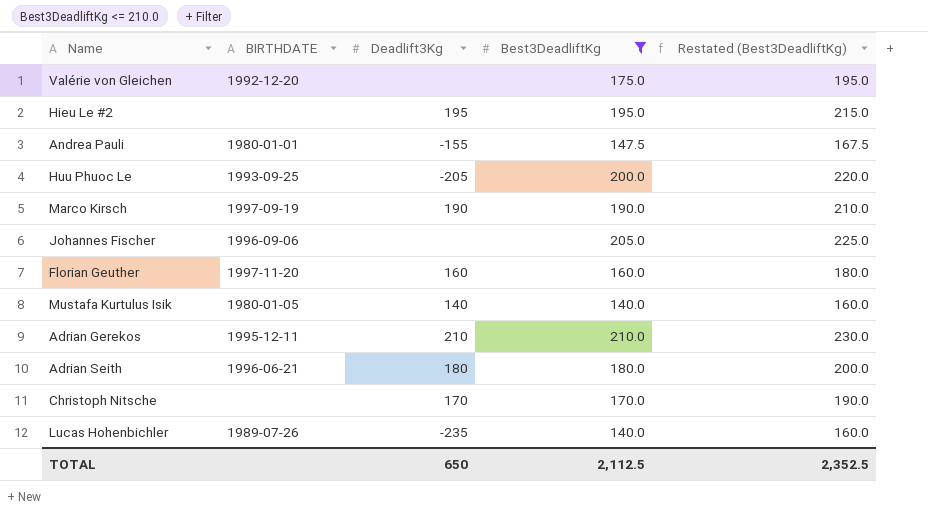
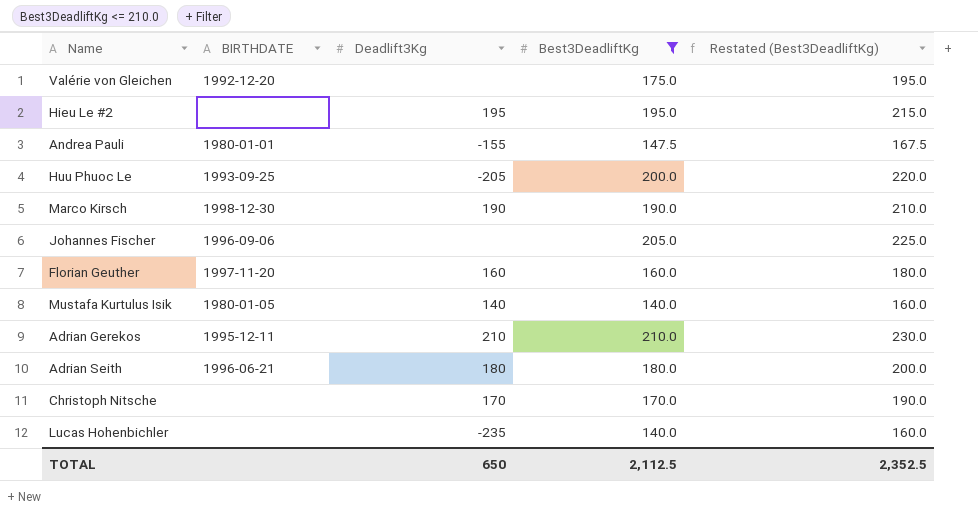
Marco Kirsch | BIRTHDATE: 1997-09-19 -> 1998-12-30
Lucas Hohenbichler | BIRTHDATE: 1989-07-26 -> none

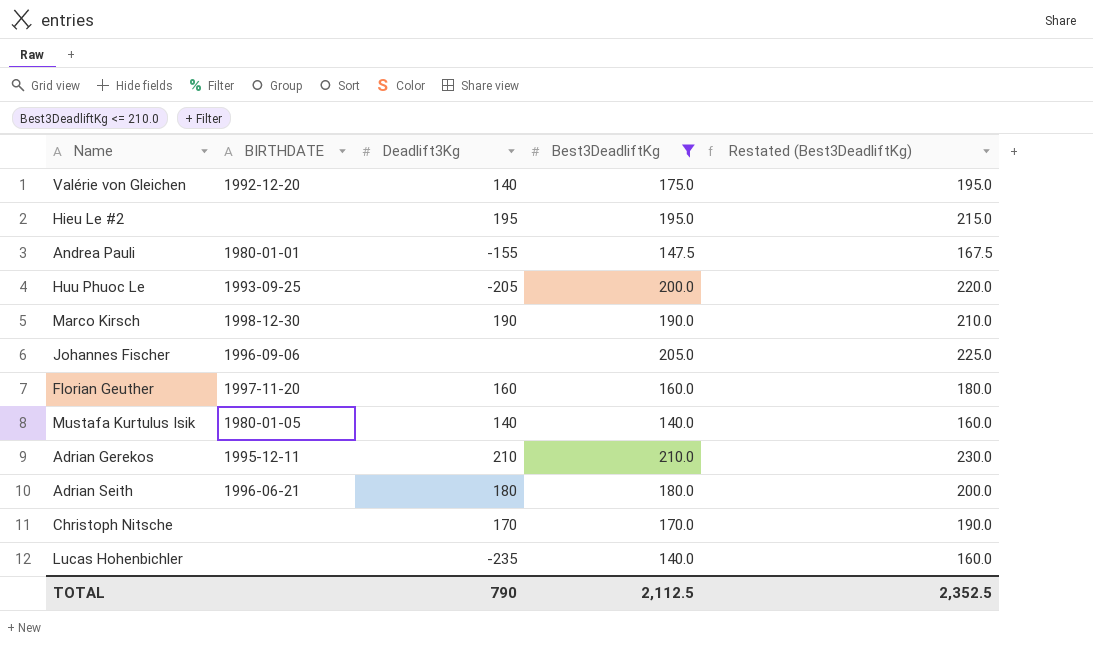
Valérie von Gleichen | Deadlift3Kg: none -> 140
TOTAL | Deadlift3Kg: 650 -> 790

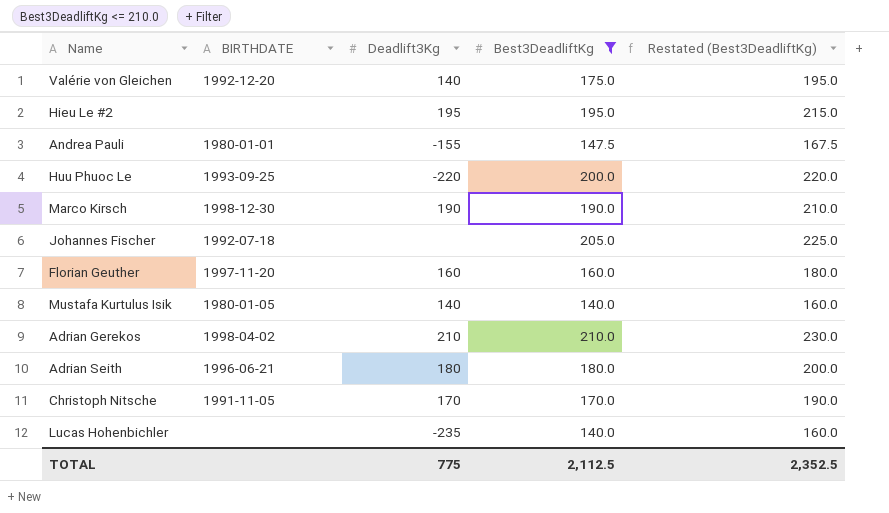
Huu Phuoc Le | Deadlift3Kg: -205 -> -220
Johannes Fischer | BIRTHDATE: 1996-09-06 -> 1992-07-18
Adrian Gerekos | BIRTHDATE: 1995-12-11 -> 1998-04-02
Christoph Nitsche | BIRTHDATE: none -> 1991-11-05
TOTAL | Deadlift3Kg: 790 -> 775

